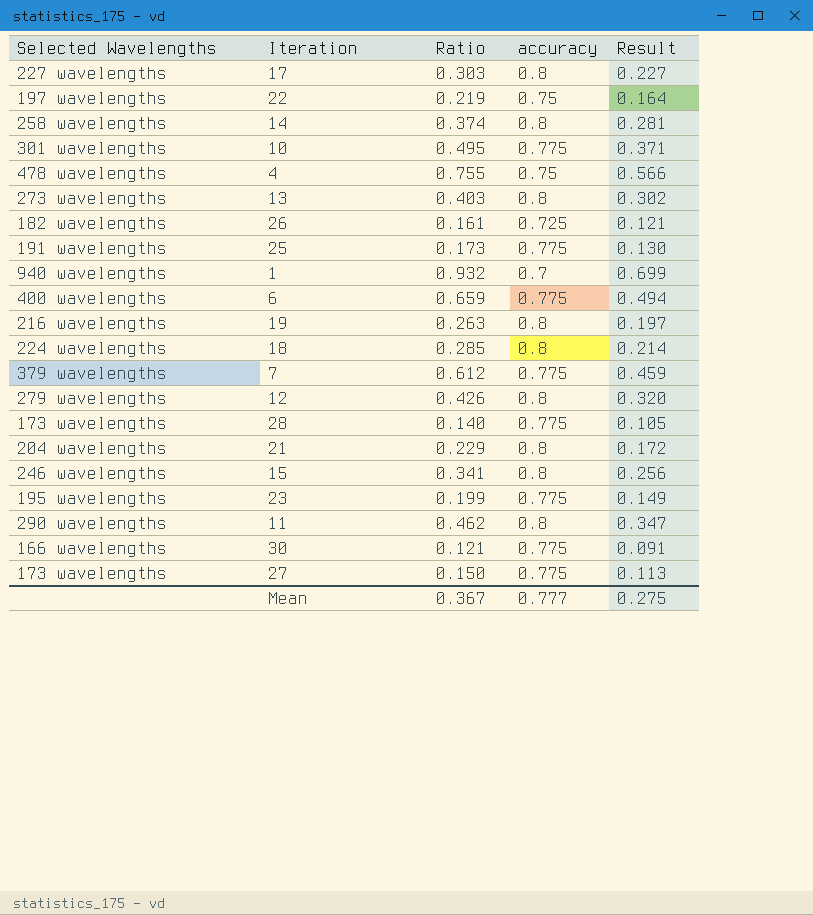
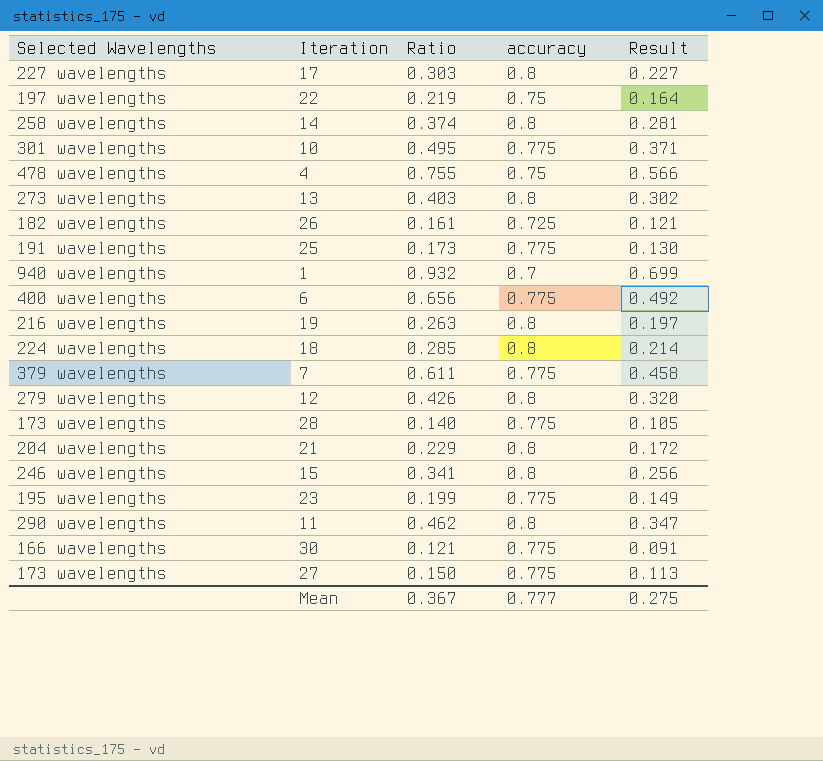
6 | Ratio: 0.659 -> 0.656
6 | Result: 0.494 -> 0.492
7 | Ratio: 0.612 -> 0.611
7 | Result: 0.459 -> 0.458

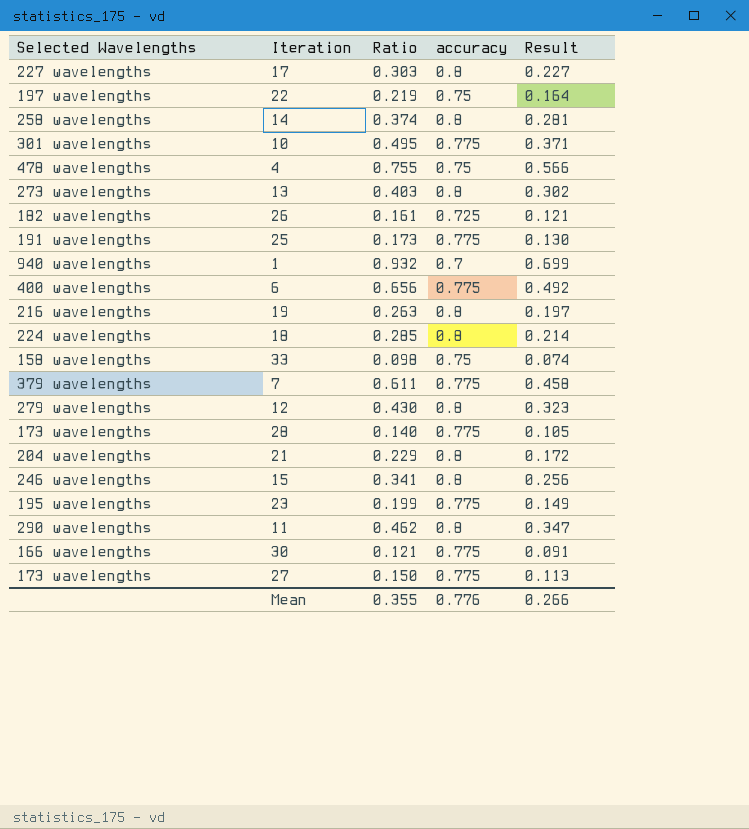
row 33: none -> 158 wavelengths | 0.098 | 0.75 | 0.074
12 | Ratio: 0.426 -> 0.430
12 | Result: 0.320 -> 0.323
Mean | Ratio: 0.367 -> 0.355
Mean | accuracy: 0.777 -> 0.776
Mean | Result: 0.275 -> 0.266

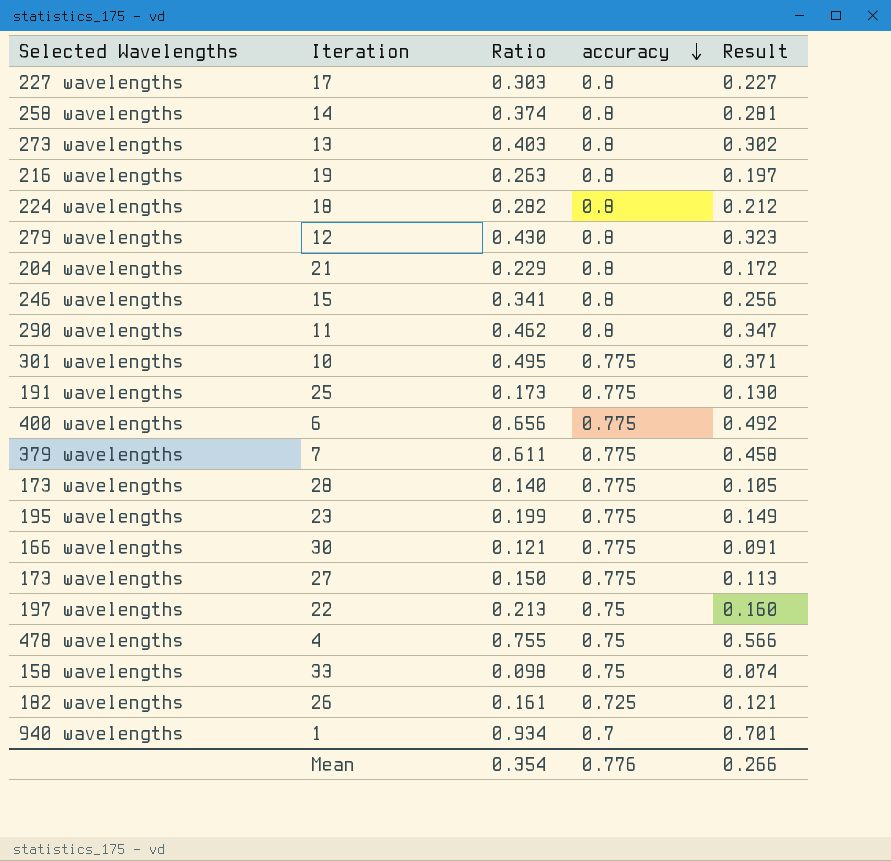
row order: none -> accuracy descending
18 | Ratio: 0.285 -> 0.282
18 | Result: 0.214 -> 0.212
22 | Ratio: 0.219 -> 0.213
22 | Result: 0.164 -> 0.160
1 | Ratio: 0.932 -> 0.934
1 | Result: 0.699 -> 0.701
Mean | Ratio: 0.355 -> 0.354

